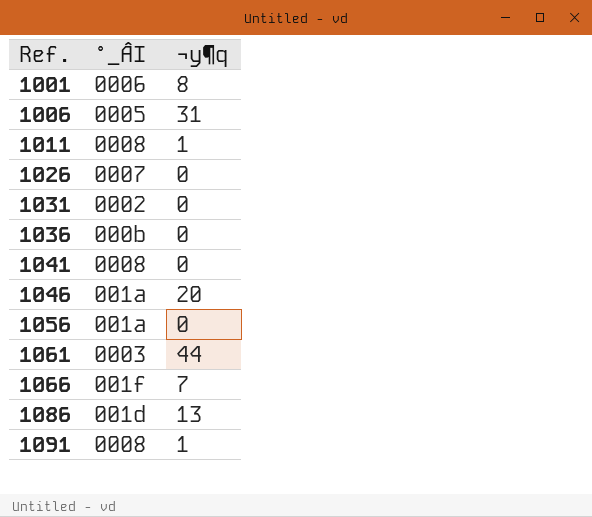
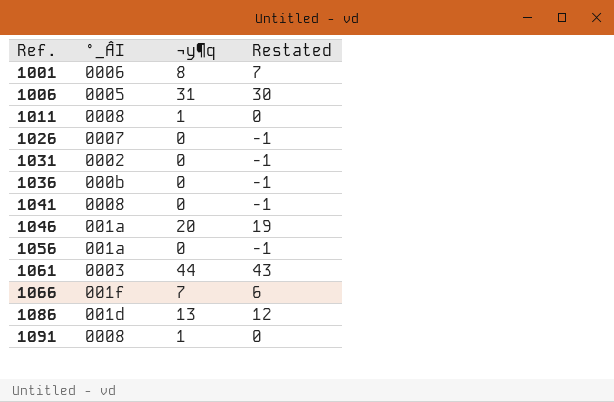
column Restated | formula: none -> [¬y¶q] - 1

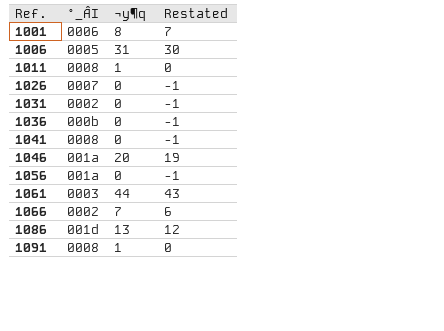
1066 | °_ÂI: 001f -> 0002

